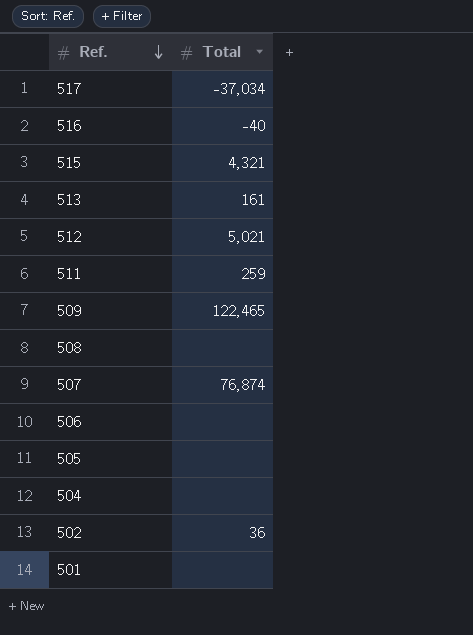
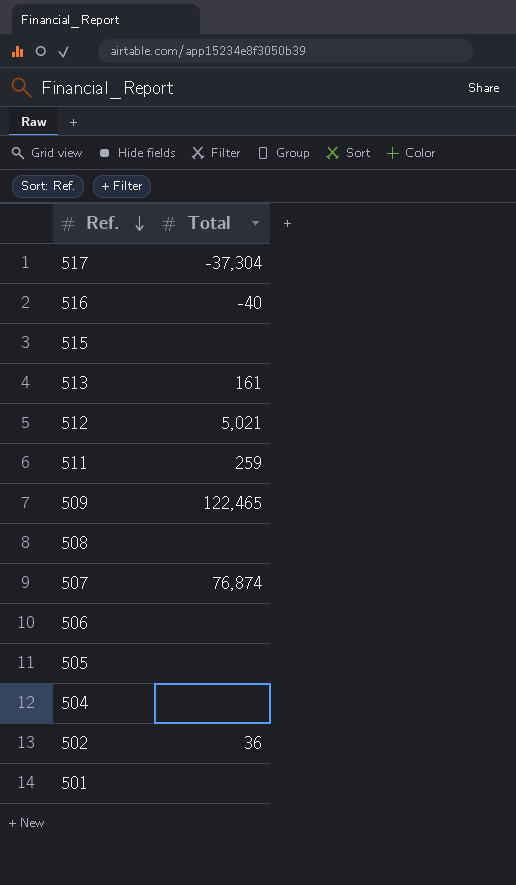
517 | Total: -37,034 -> -37,304
515 | Total: 4,321 -> none

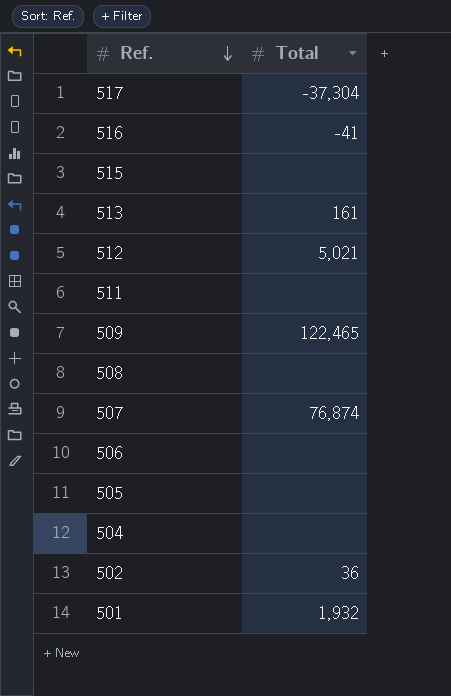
516 | Total: -40 -> -41
511 | Total: 259 -> none
501 | Total: none -> 1,932

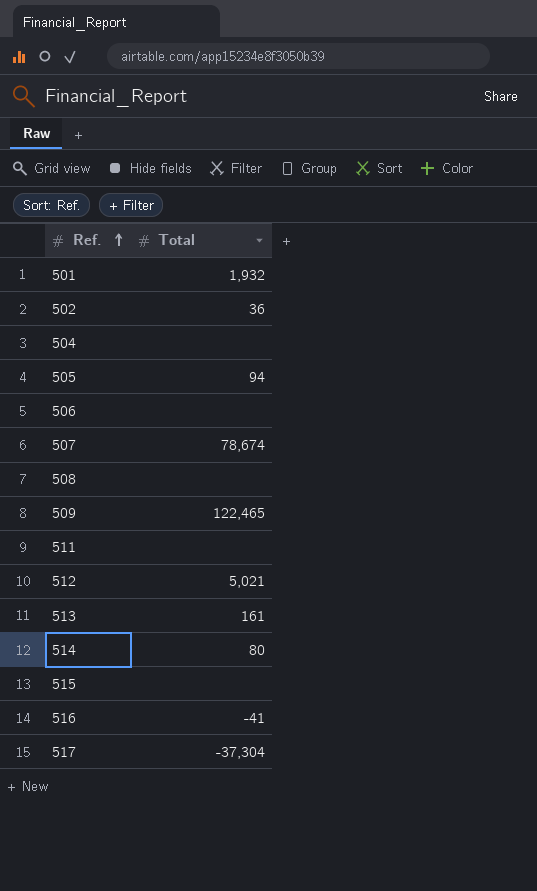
row order: Ref. descending -> Ref. ascending
505 | Total: none -> 94
507 | Total: 76,874 -> 78,674
row 514: none -> 80

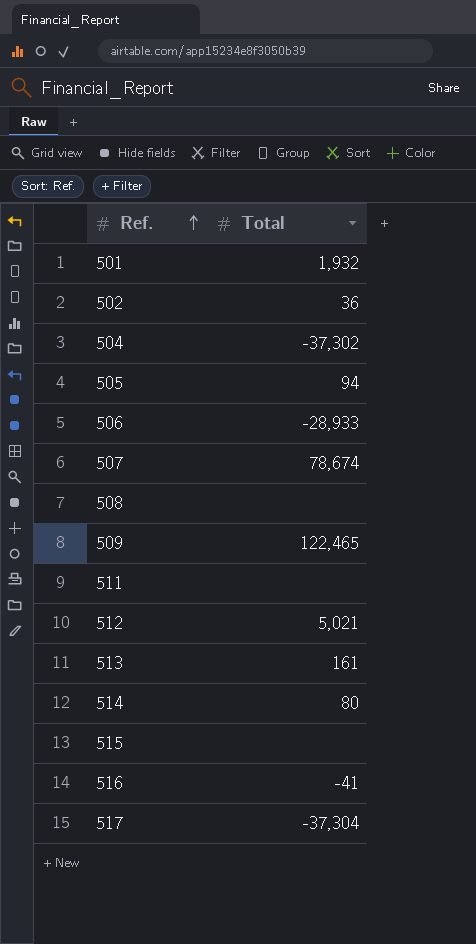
504 | Total: none -> -37,302
506 | Total: none -> -28,933

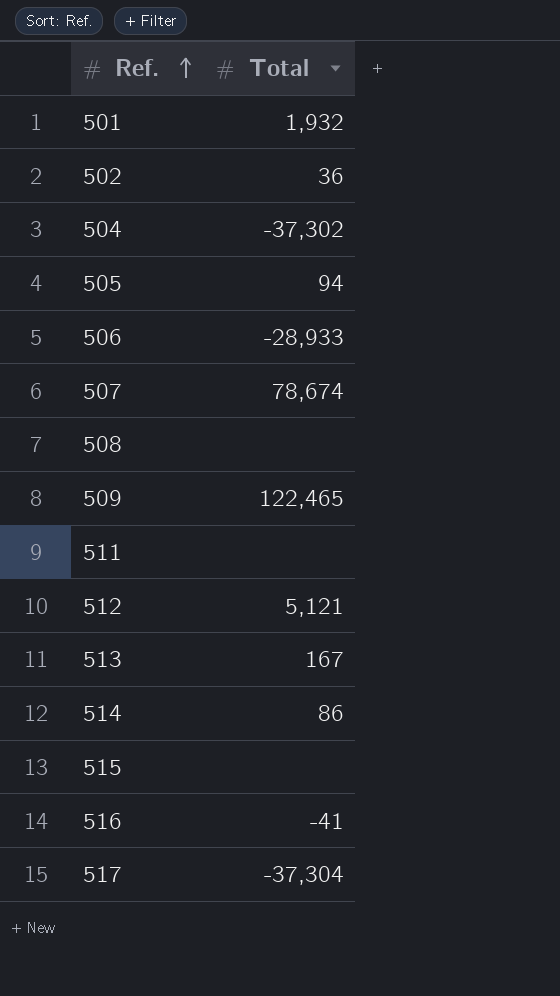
512 | Total: 5,021 -> 5,121
513 | Total: 161 -> 167
514 | Total: 80 -> 86

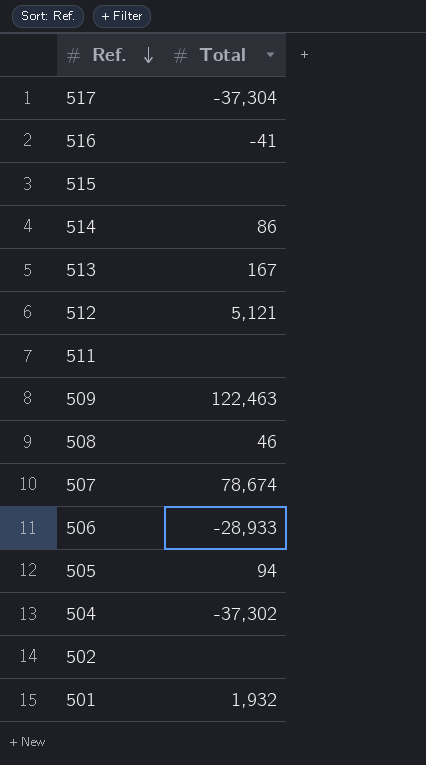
row order: Ref. ascending -> Ref. descending
509 | Total: 122,465 -> 122,463
508 | Total: none -> 46
502 | Total: 36 -> none

